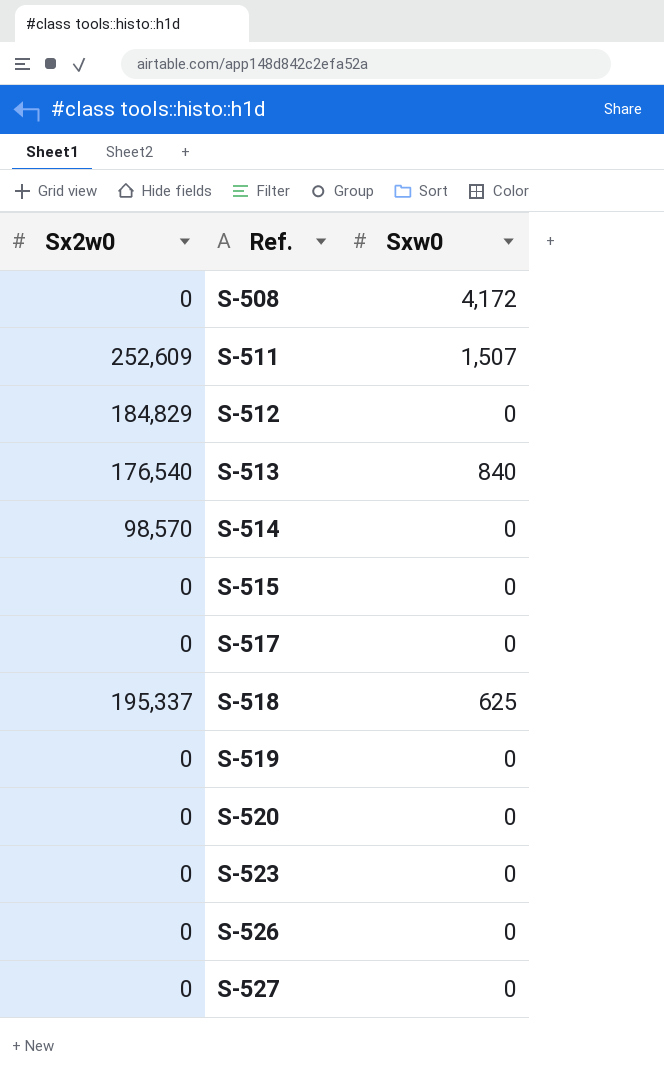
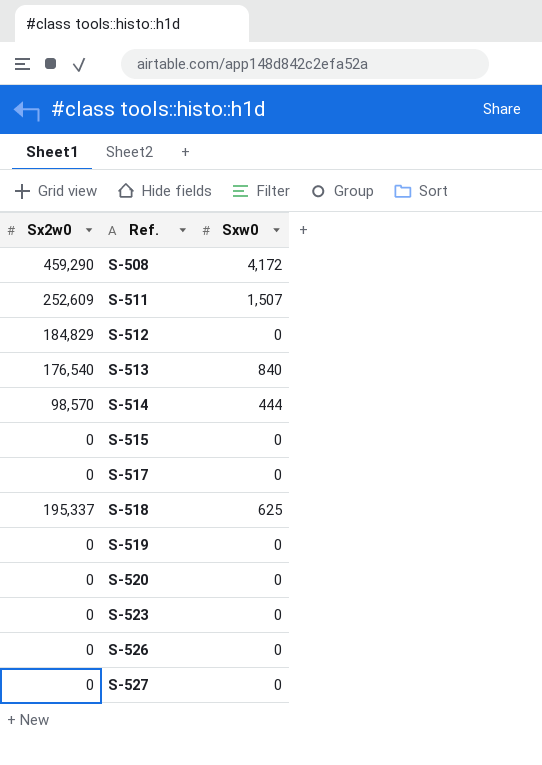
S-508 | Sx2w0: 0 -> 459,290
S-514 | Sxw0: 0 -> 444

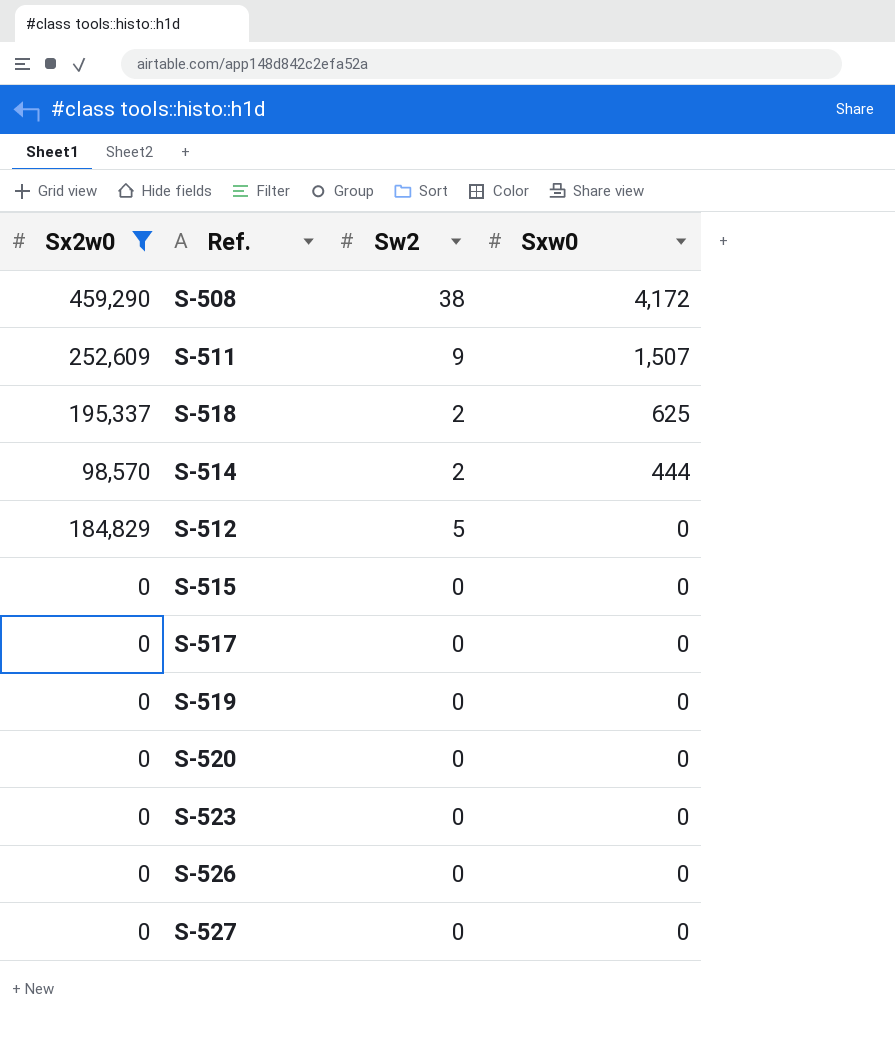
filter: none -> Sx2w0 != 176,540
row order: Ref. ascending -> Sxw0 descending
column Sw2 | position: none -> 3

